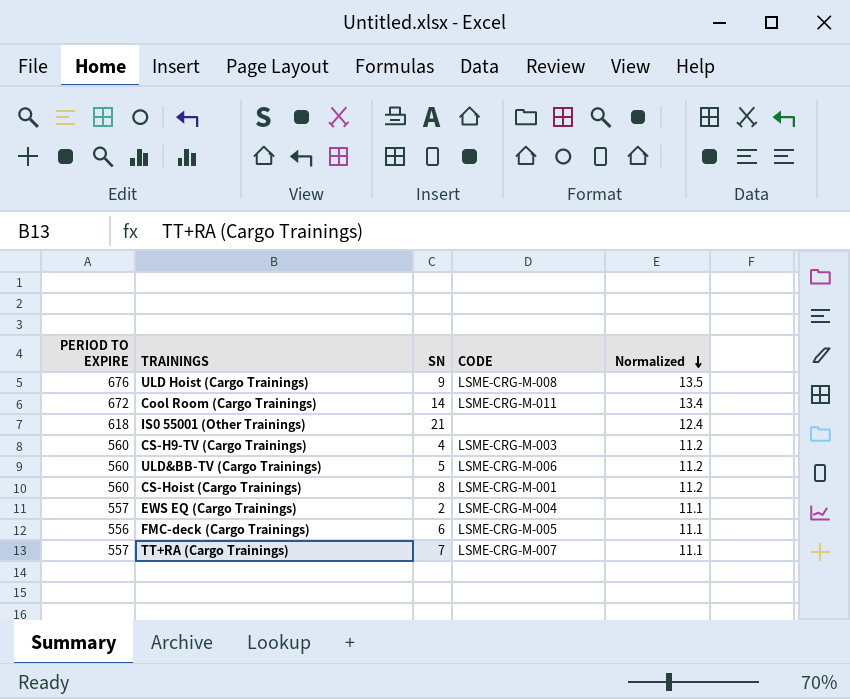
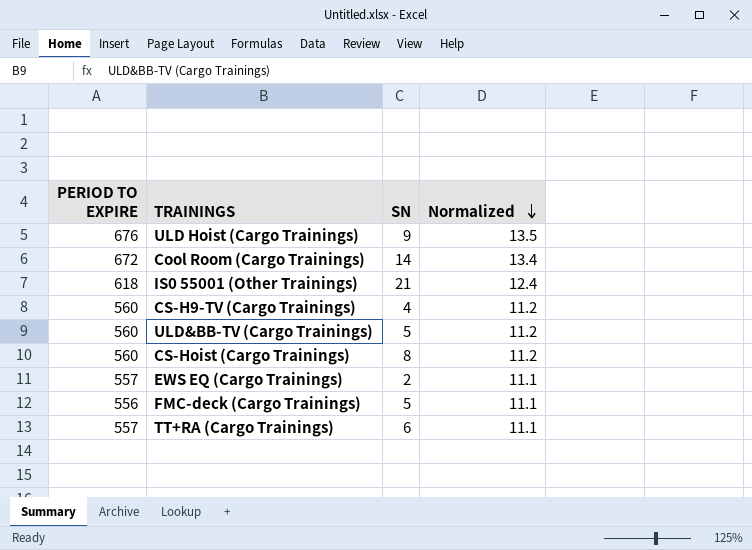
column CODE | position: 4 -> none
FMC-deck (Cargo Trainings) | SN: 6 -> 5
TT+RA (Cargo Trainings) | SN: 7 -> 6

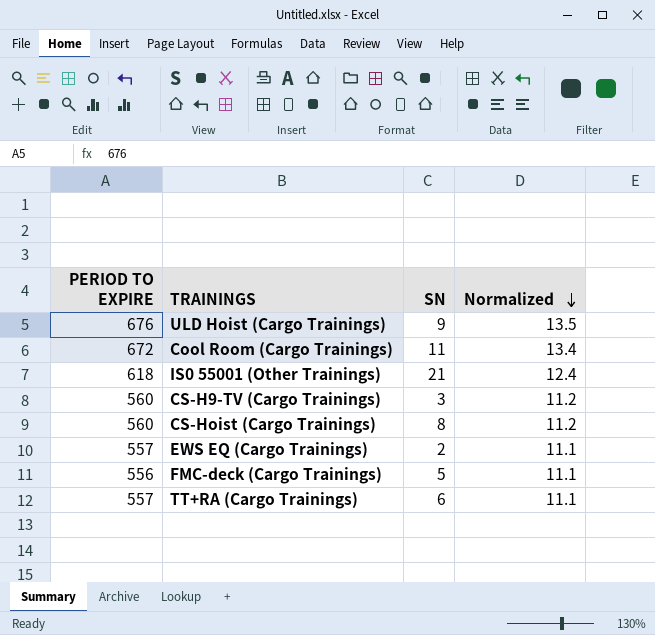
row ULD&BB-TV (Cargo Trainings): 560 | 5 | 11.2 -> none
Cool Room (Cargo Trainings) | SN: 14 -> 11
CS-H9-TV (Cargo Trainings) | SN: 4 -> 3

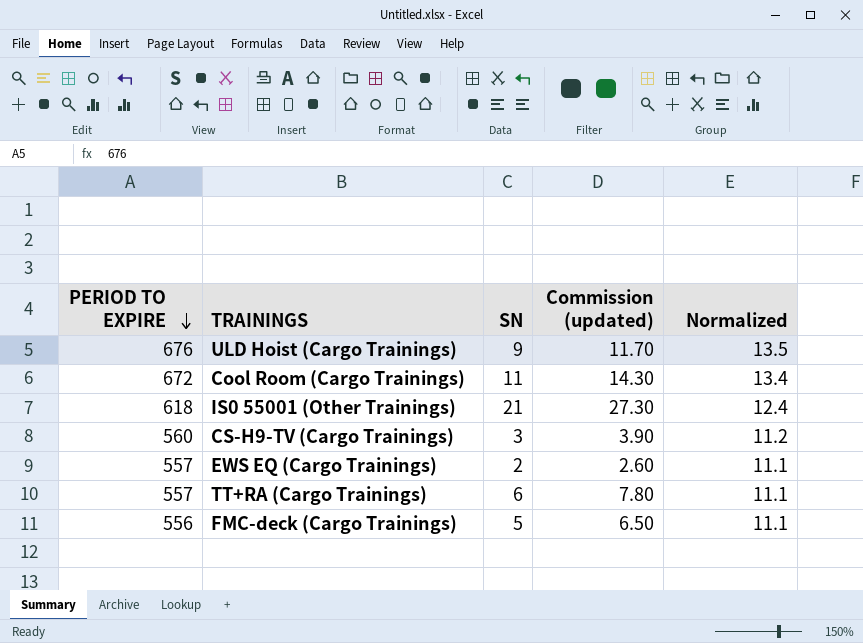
row order: Normalized descending -> PERIOD TO EXPIRE descending
column Commission (updated) | formula: none -> [SN] * 1.3
row CS-Hoist (Cargo Trainings): 560 | 8 | 11.2 -> none

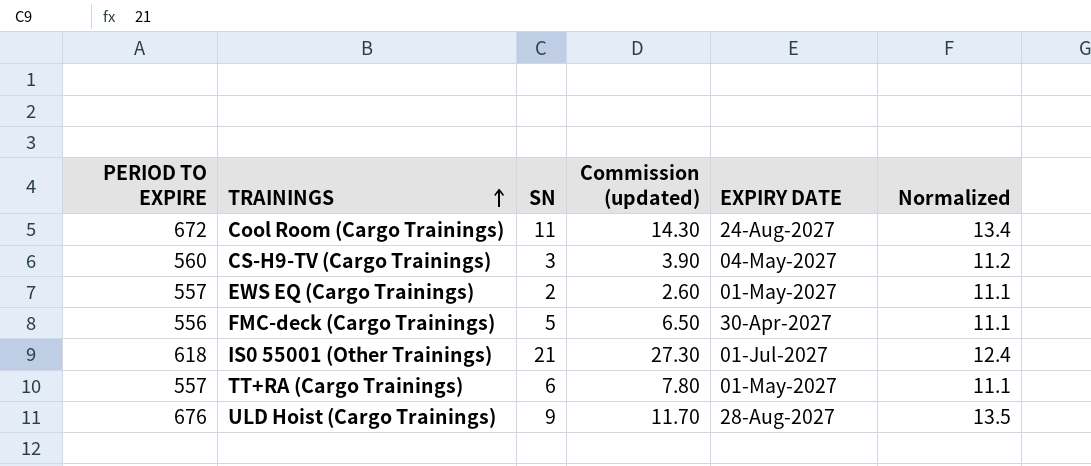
row order: PERIOD TO EXPIRE descending -> TRAININGS ascending
column EXPIRY DATE | position: none -> 5

